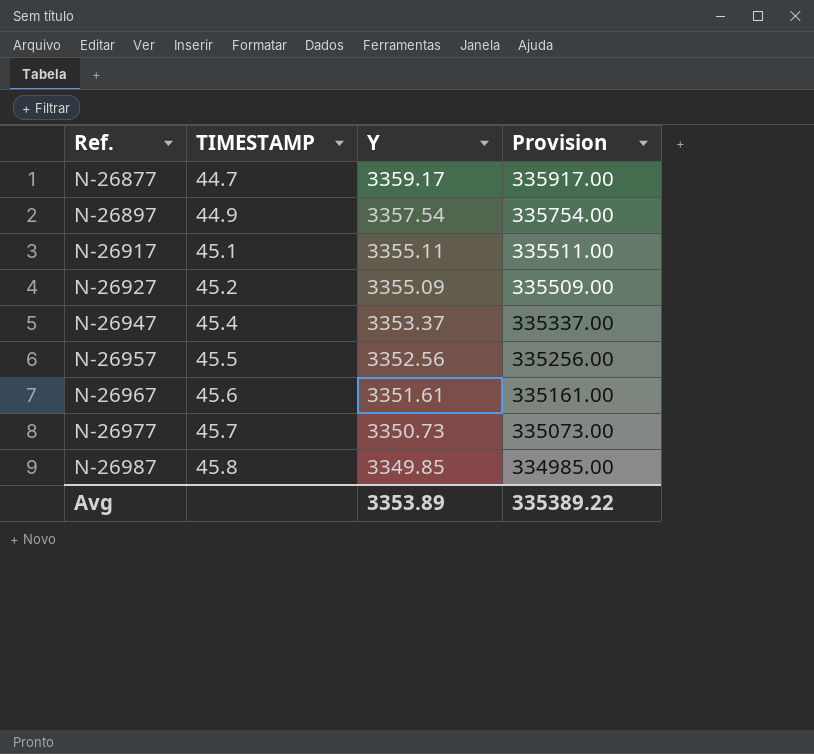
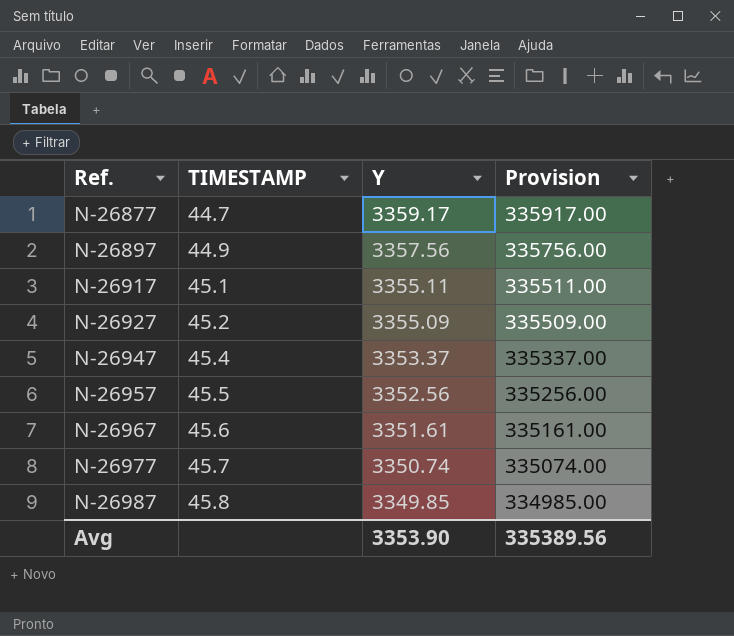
N-26897 | Y: 3357.54 -> 3357.56
N-26897 | Provision: 335754.00 -> 335756.00
N-26977 | Y: 3350.73 -> 3350.74
N-26977 | Provision: 335073.00 -> 335074.00
Avg | Y: 3353.89 -> 3353.90
Avg | Provision: 335389.22 -> 335389.56

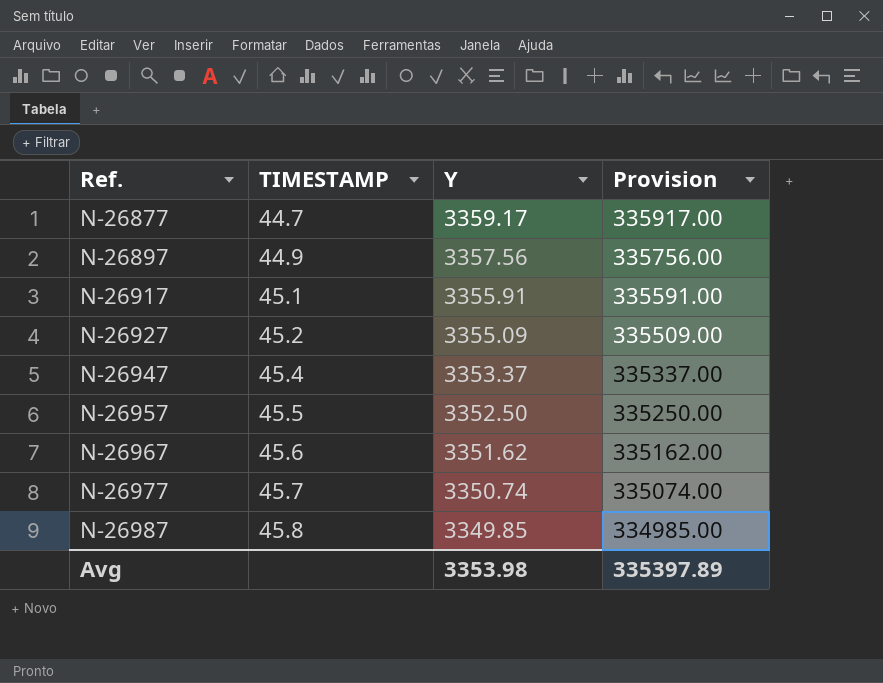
N-26917 | Y: 3355.11 -> 3355.91
N-26917 | Provision: 335511.00 -> 335591.00
N-26957 | Y: 3352.56 -> 3352.50
N-26957 | Provision: 335256.00 -> 335250.00
N-26967 | Y: 3351.61 -> 3351.62
N-26967 | Provision: 335161.00 -> 335162.00
Avg | Y: 3353.90 -> 3353.98
Avg | Provision: 335389.56 -> 335397.89

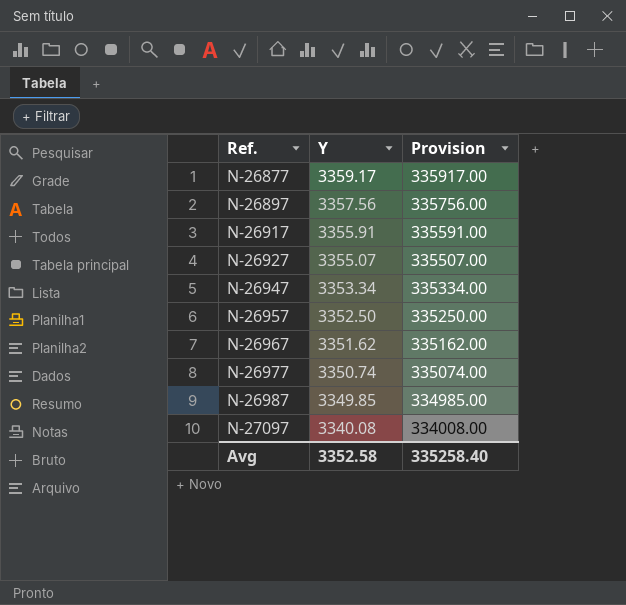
column TIMESTAMP | position: 2 -> none
N-26927 | Y: 3355.09 -> 3355.07
N-26927 | Provision: 335509.00 -> 335507.00
N-26947 | Y: 3353.37 -> 3353.34
N-26947 | Provision: 335337.00 -> 335334.00
row N-27097: none -> 3340.08 | 334008.00
Avg | Y: 3353.98 -> 3352.58
Avg | Provision: 335397.89 -> 335258.40

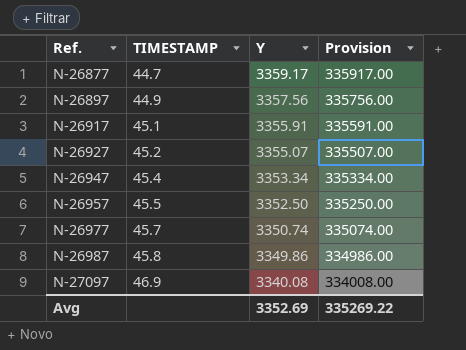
column TIMESTAMP | position: none -> 2
row N-26967: 3351.62 | 335162.00 -> none
N-26987 | Y: 3349.85 -> 3349.86
N-26987 | Provision: 334985.00 -> 334986.00
Avg | Y: 3352.58 -> 3352.69
Avg | Provision: 335258.40 -> 335269.22

